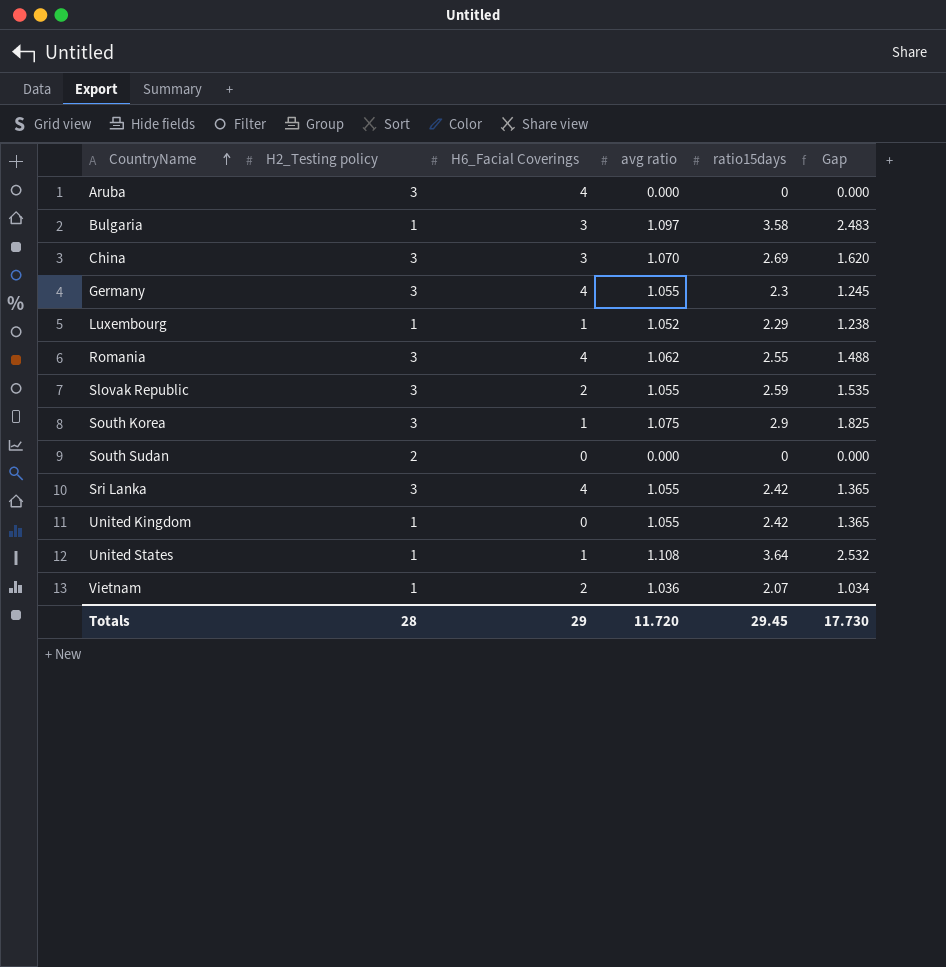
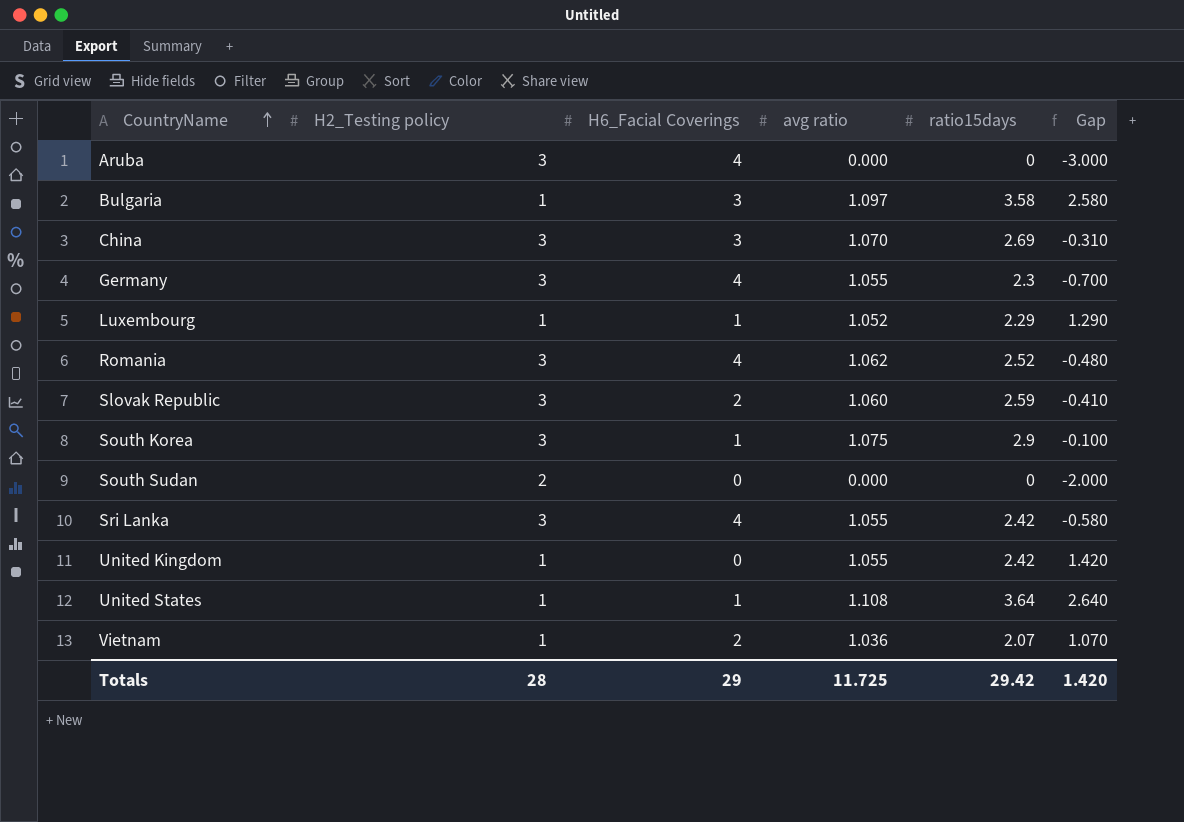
column Gap | formula: [ratio15days] - [avg ratio] -> [ratio15days] - [H2_Testing policy]
Romania | ratio15days: 2.55 -> 2.52
Slovak Republic | avg ratio: 1.055 -> 1.060
Totals | avg ratio: 11.720 -> 11.725
Totals | ratio15days: 29.45 -> 29.42
Totals | Gap: 17.730 -> 1.420

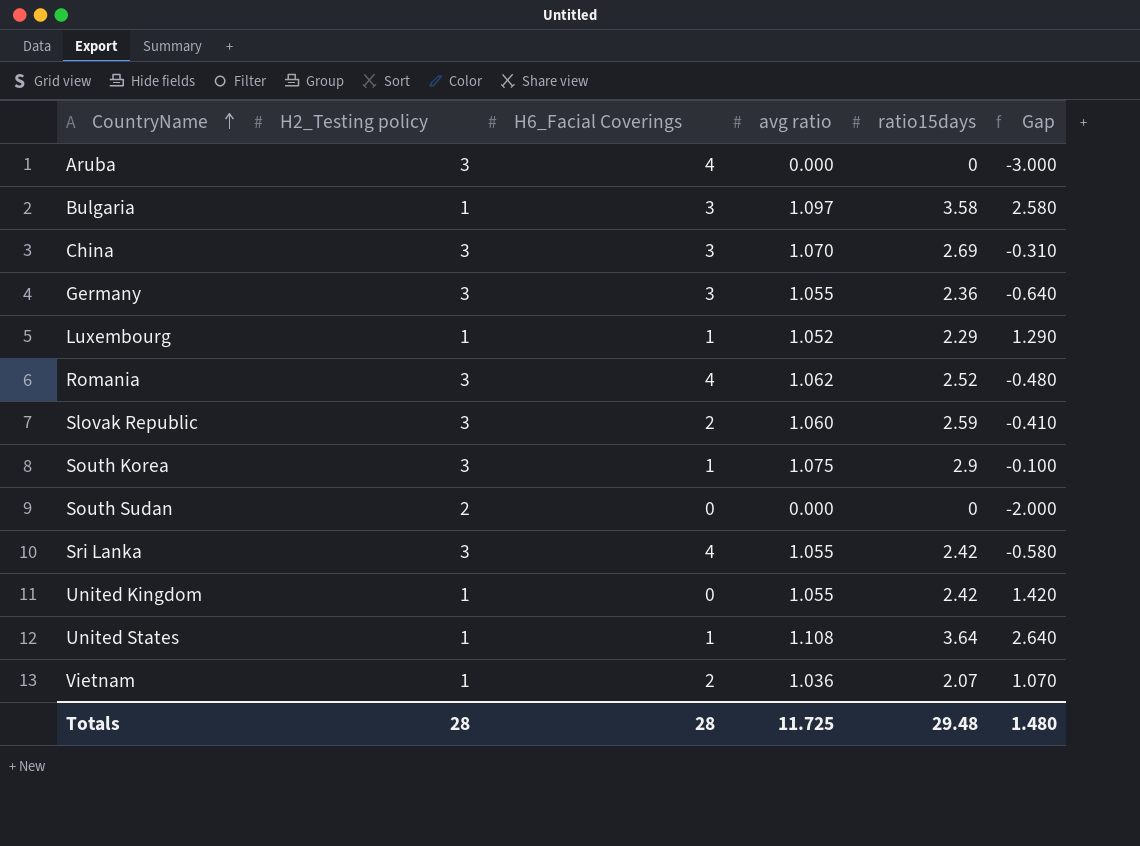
Germany | H6_Facial Coverings: 4 -> 3
Germany | ratio15days: 2.3 -> 2.36
Germany | Gap: -0.700 -> -0.640
Totals | H6_Facial Coverings: 29 -> 28
Totals | ratio15days: 29.42 -> 29.48
Totals | Gap: 1.420 -> 1.480

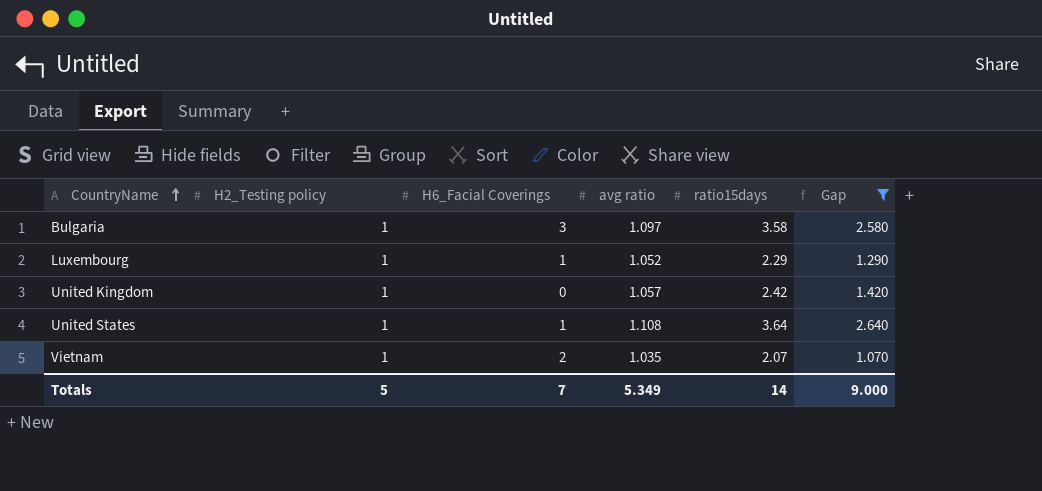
filter: none -> Gap >= 1.070
United Kingdom | avg ratio: 1.055 -> 1.057
Vietnam | avg ratio: 1.036 -> 1.035
Totals | H2_Testing policy: 28 -> 5
Totals | H6_Facial Coverings: 28 -> 7
Totals | avg ratio: 11.725 -> 5.349
Totals | ratio15days: 29.48 -> 14
Totals | Gap: 1.480 -> 9.000

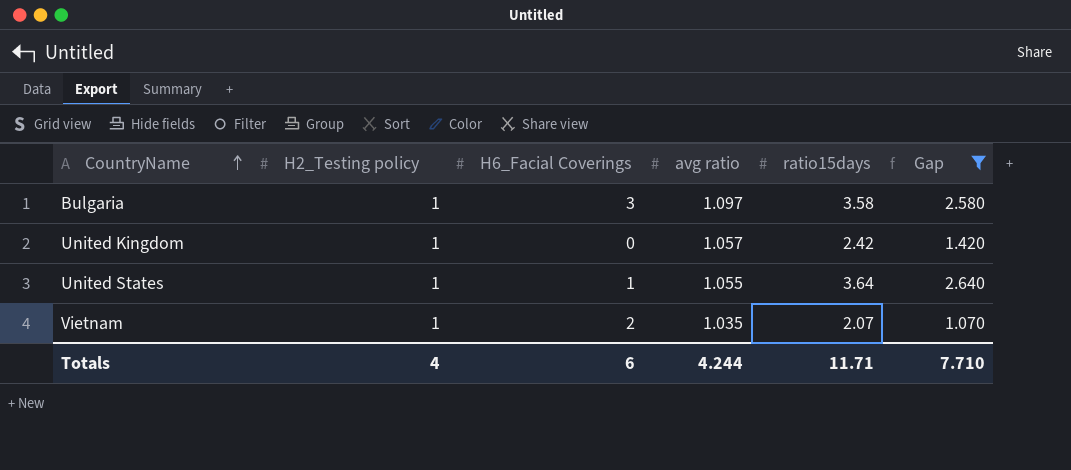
row Luxembourg: 1 | 1 | 1.052 | 2.29 | 1.290 -> none
United States | avg ratio: 1.108 -> 1.055
Totals | H2_Testing policy: 5 -> 4
Totals | H6_Facial Coverings: 7 -> 6
Totals | avg ratio: 5.349 -> 4.244
Totals | ratio15days: 14 -> 11.71
Totals | Gap: 9.000 -> 7.710

